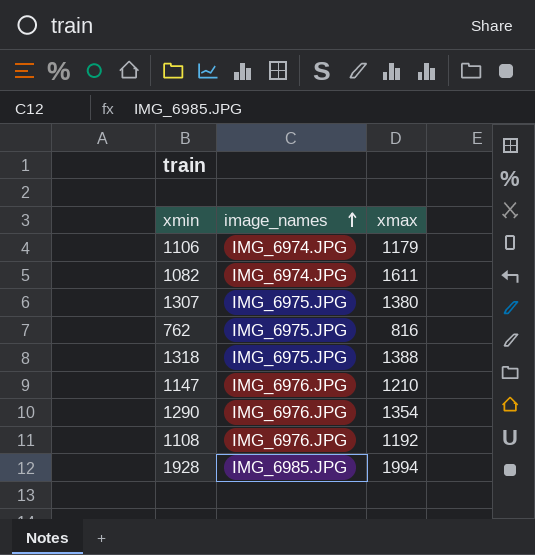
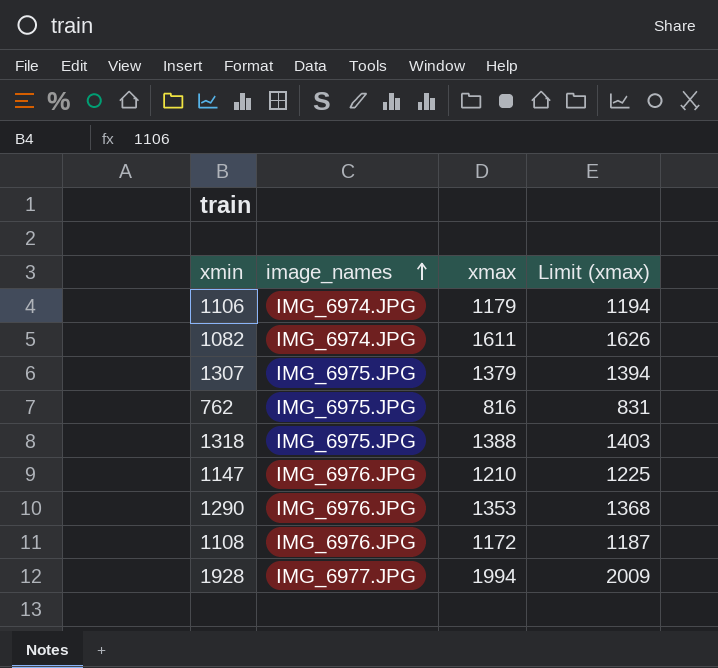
column Limit (xmax) | formula: none -> [xmax] + 15
1307 | xmax: 1380 -> 1379
1290 | xmax: 1354 -> 1353
1108 | xmax: 1192 -> 1172
1928 | image_names: IMG_6985.JPG -> IMG_6977.JPG

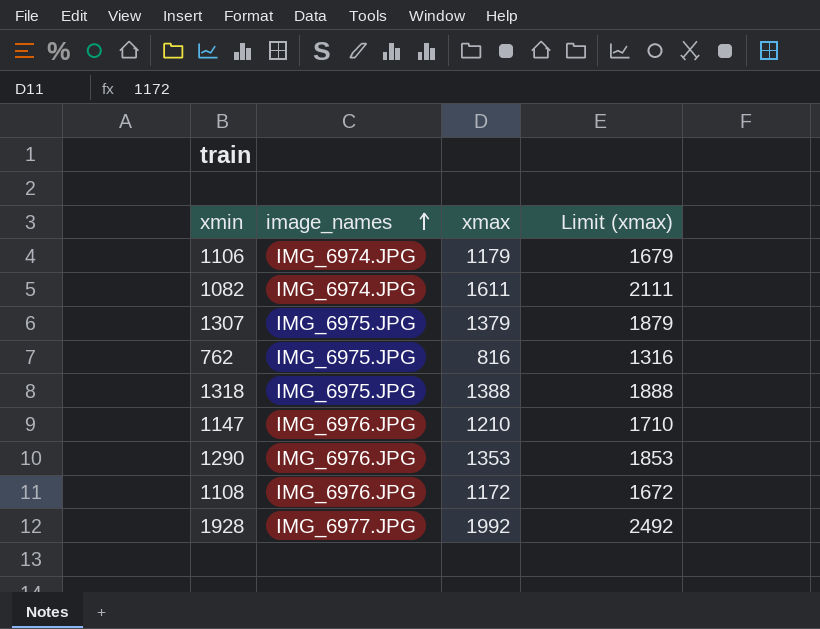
column Limit (xmax) | formula: [xmax] + 15 -> [xmax] + 500
1928 | xmax: 1994 -> 1992

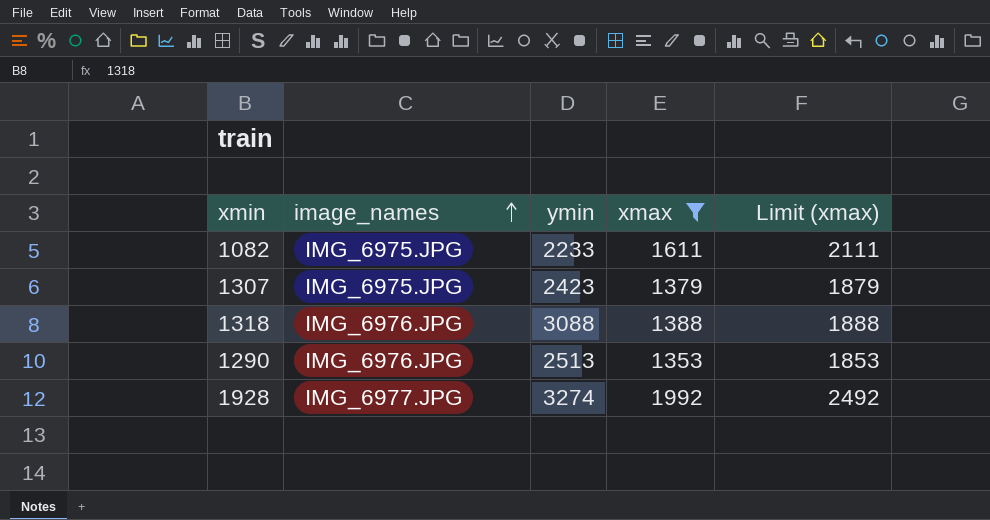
filter: none -> xmax >= 1353
column ymin | position: none -> 3
1082 | image_names: IMG_6974.JPG -> IMG_6975.JPG
1318 | image_names: IMG_6975.JPG -> IMG_6976.JPG

